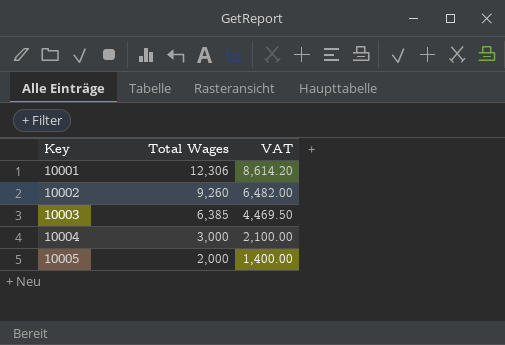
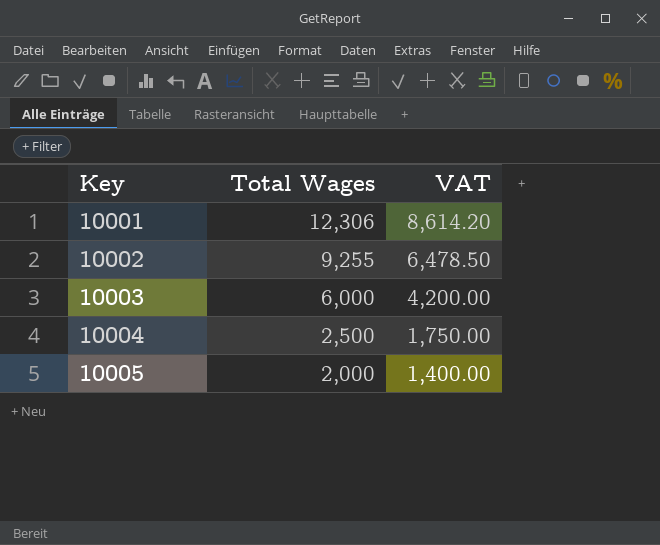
10002 | Total Wages: 9,260 -> 9,255
10002 | VAT: 6,482.00 -> 6,478.50
10003 | Total Wages: 6,385 -> 6,000
10003 | VAT: 4,469.50 -> 4,200.00
10004 | Total Wages: 3,000 -> 2,500
10004 | VAT: 2,100.00 -> 1,750.00

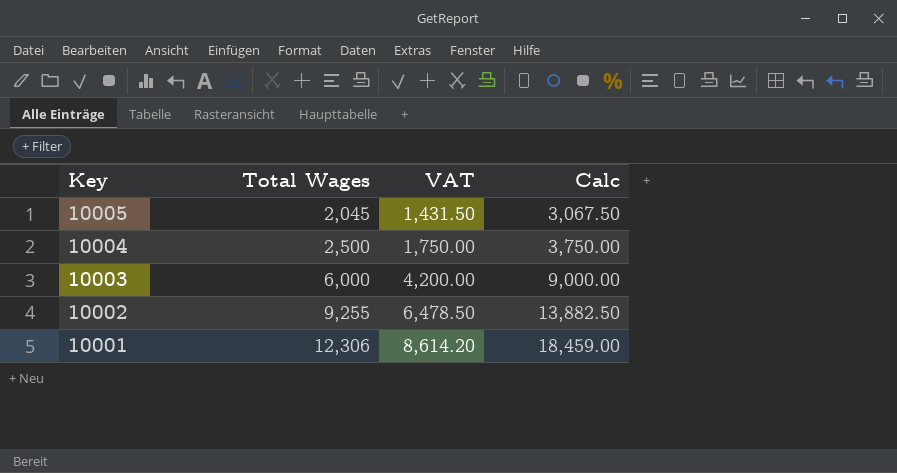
row order: Key ascending -> Key descending
column Calc | formula: none -> [Total Wages] * 1.5
10005 | Total Wages: 2,000 -> 2,045
10005 | VAT: 1,400.00 -> 1,431.50

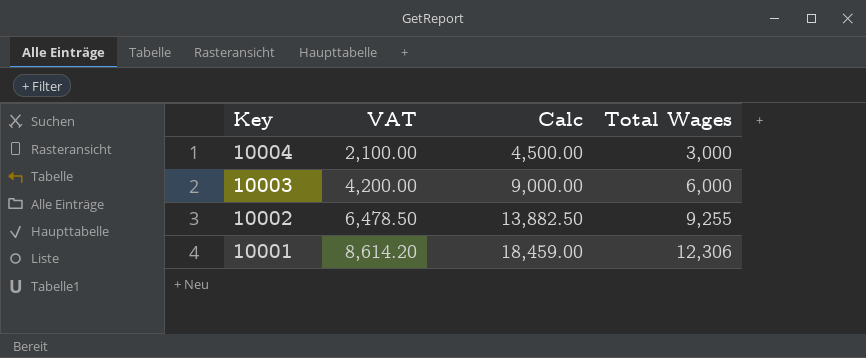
column Total Wages | position: 2 -> 4
row 10005: 2,045 | 1,431.50 | 3,067.50 -> none
10004 | VAT: 1,750.00 -> 2,100.00
10004 | Calc: 3,750.00 -> 4,500.00
10004 | Total Wages: 2,500 -> 3,000

